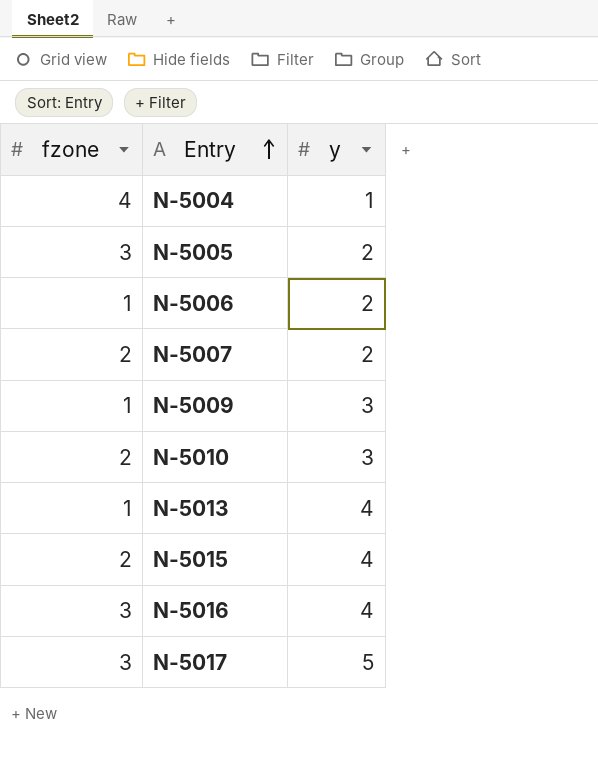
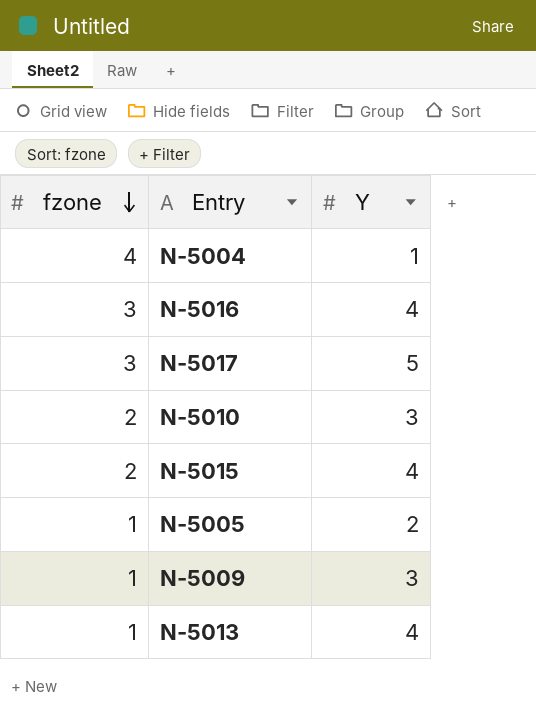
row order: Entry ascending -> fzone descending
column name: y -> Y
row N-5006: 1 | 2 -> none
row N-5007: 2 | 2 -> none
N-5005 | fzone: 3 -> 1

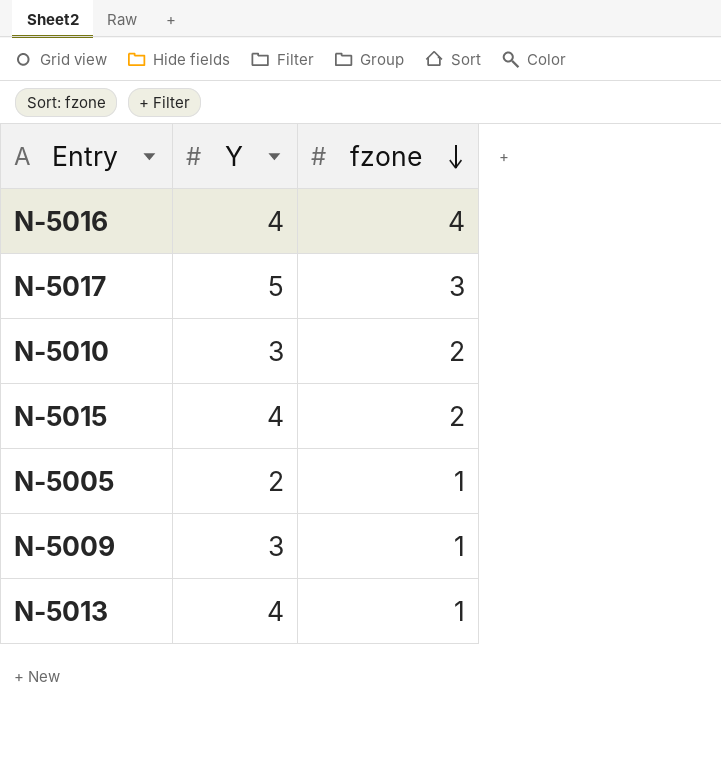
column fzone | position: 1 -> 3
row N-5004: 4 | 1 -> none
N-5016 | fzone: 3 -> 4

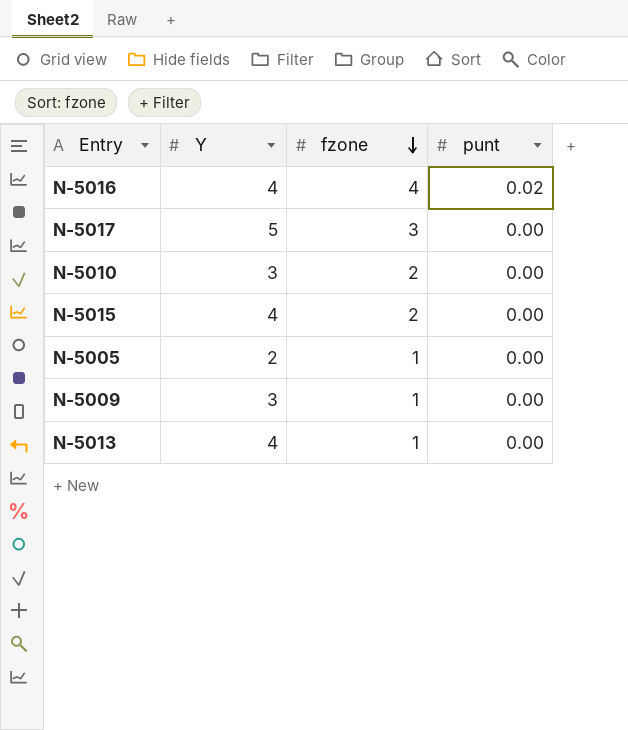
column punt | position: none -> 4

